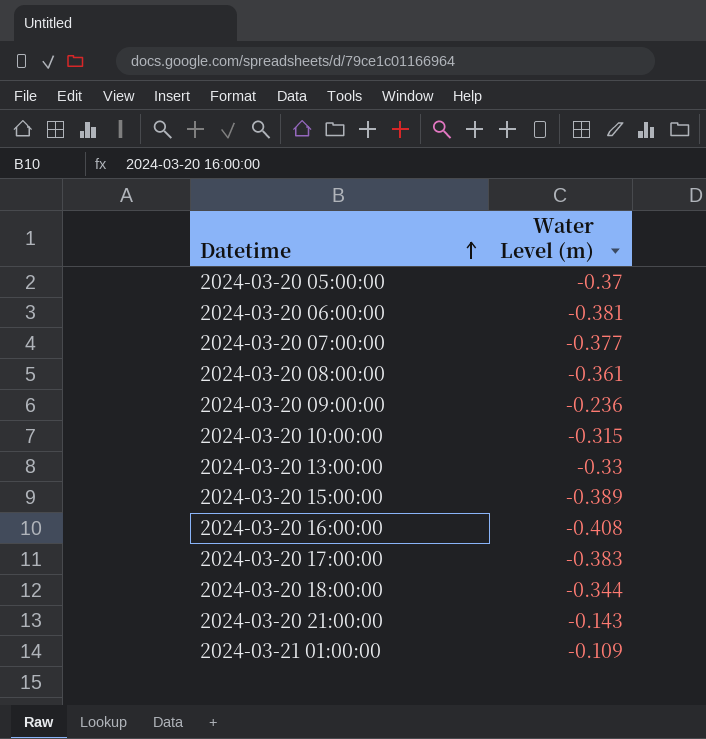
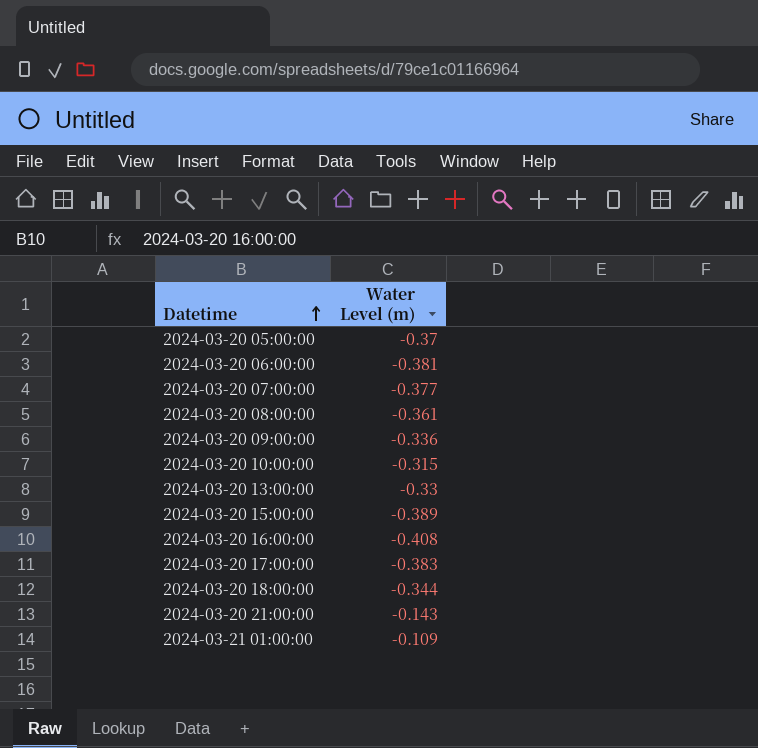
2024-03-20 09:00:00 | Water Level (m): -0.236 -> -0.336

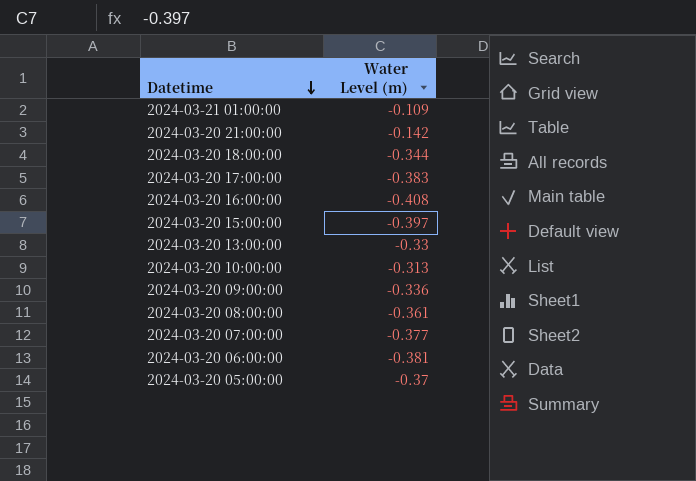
row order: Datetime ascending -> Datetime descending
2024-03-20 21:00:00 | Water Level (m): -0.143 -> -0.142
2024-03-20 15:00:00 | Water Level (m): -0.389 -> -0.397
2024-03-20 10:00:00 | Water Level (m): -0.315 -> -0.313

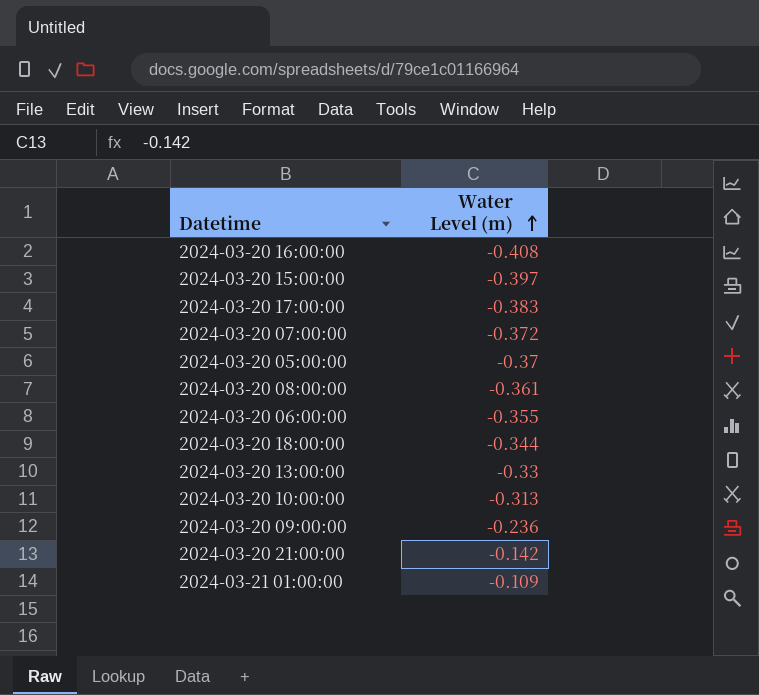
row order: Datetime descending -> Water Level (m) ascending
2024-03-20 07:00:00 | Water Level (m): -0.377 -> -0.372
2024-03-20 06:00:00 | Water Level (m): -0.381 -> -0.355
2024-03-20 09:00:00 | Water Level (m): -0.336 -> -0.236

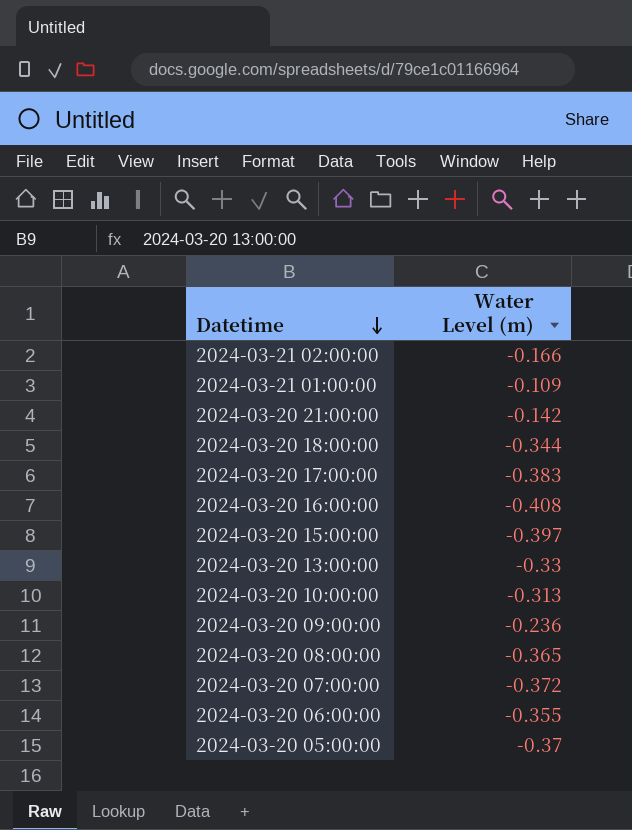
row order: Water Level (m) ascending -> Datetime descending
row 2024-03-21 02:00:00: none -> -0.166
2024-03-20 08:00:00 | Water Level (m): -0.361 -> -0.365

